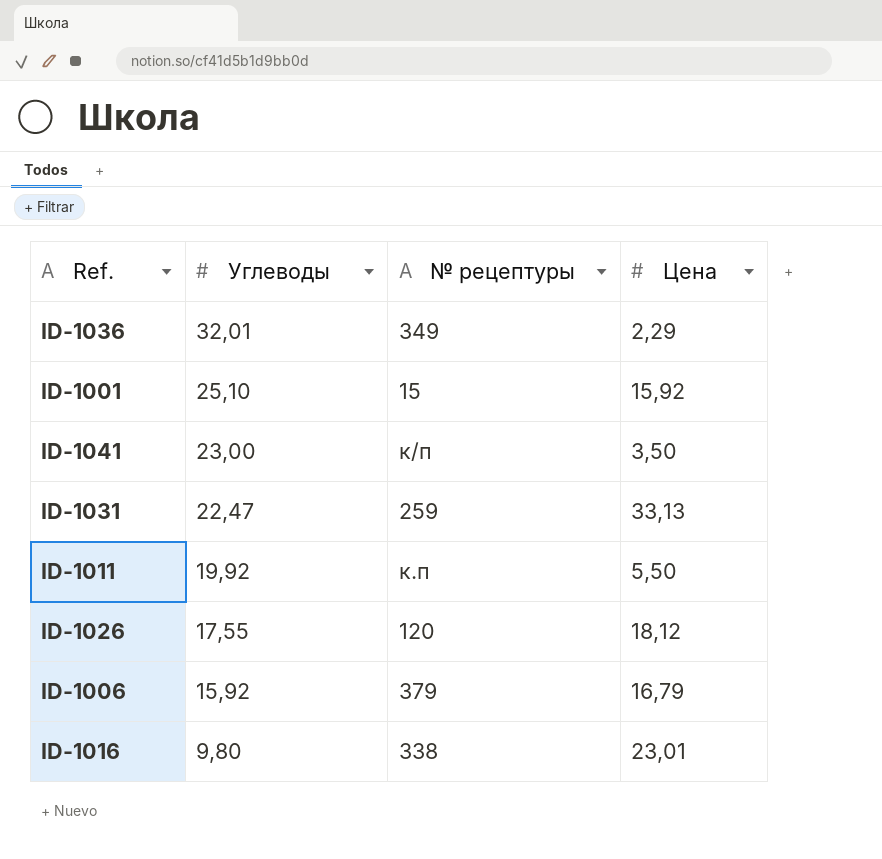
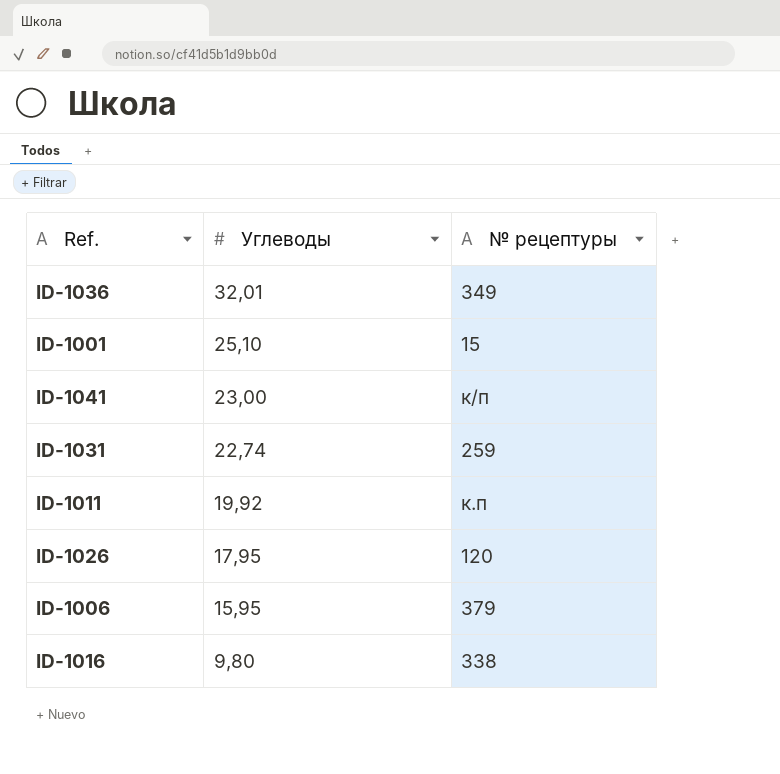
column Цена | position: 4 -> none
ID-1031 | Углеводы: 22,47 -> 22,74
ID-1026 | Углеводы: 17,55 -> 17,95
ID-1006 | Углеводы: 15,92 -> 15,95

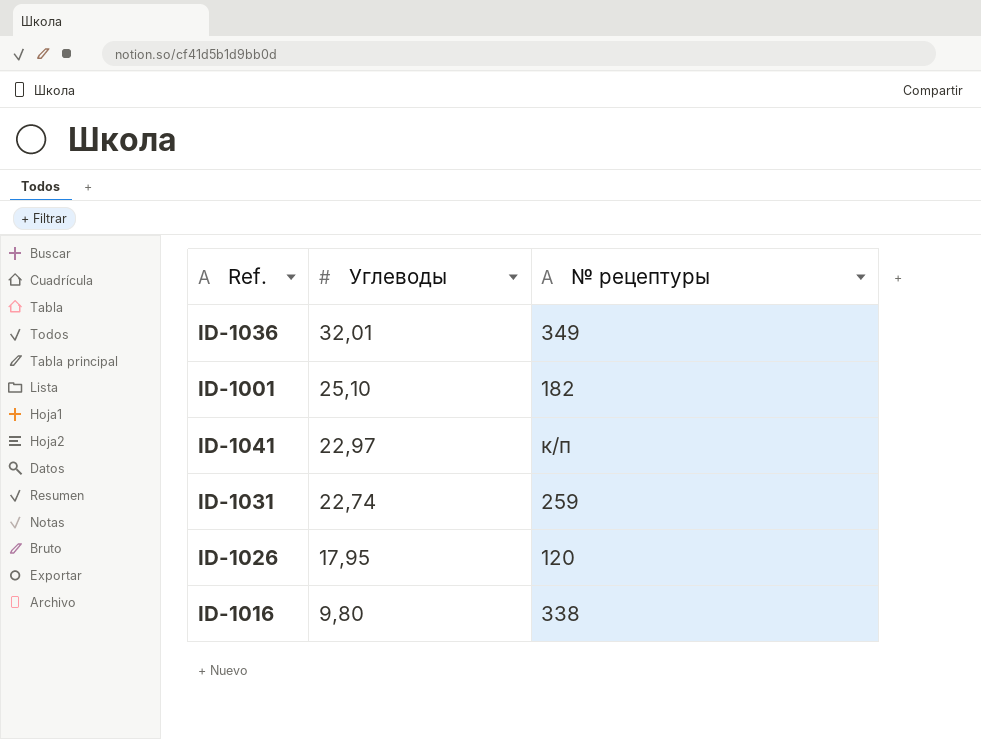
row ID-1011: 19,92 | к.п -> none
row ID-1006: 15,95 | 379 -> none
ID-1001 | № рецептуры: 15 -> 182
ID-1041 | Углеводы: 23,00 -> 22,97

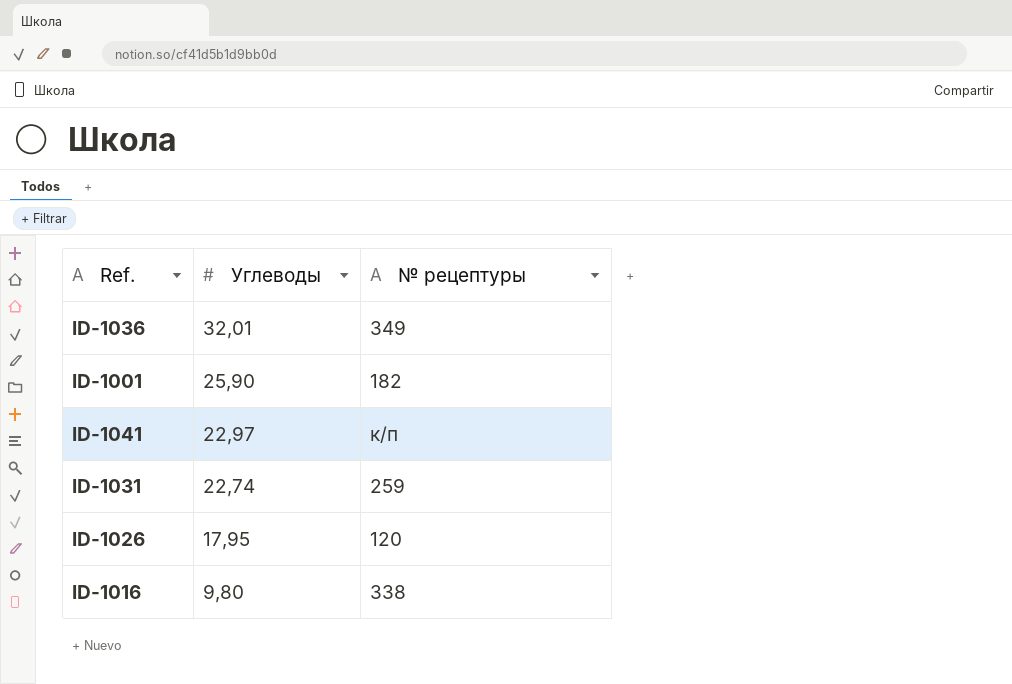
ID-1001 | Углеводы: 25,10 -> 25,90

